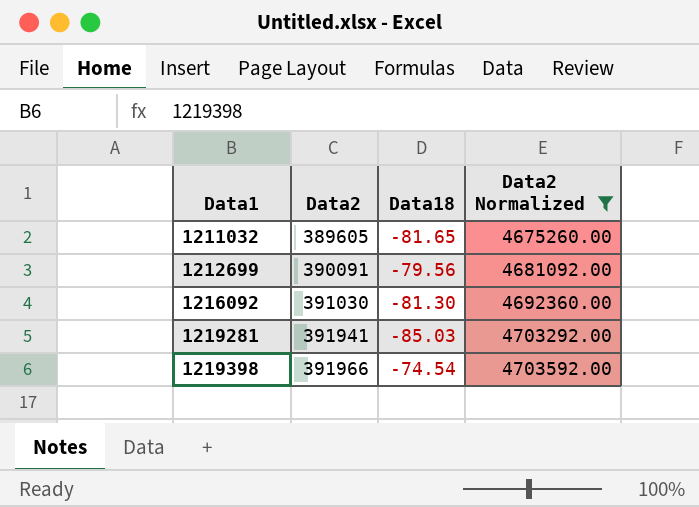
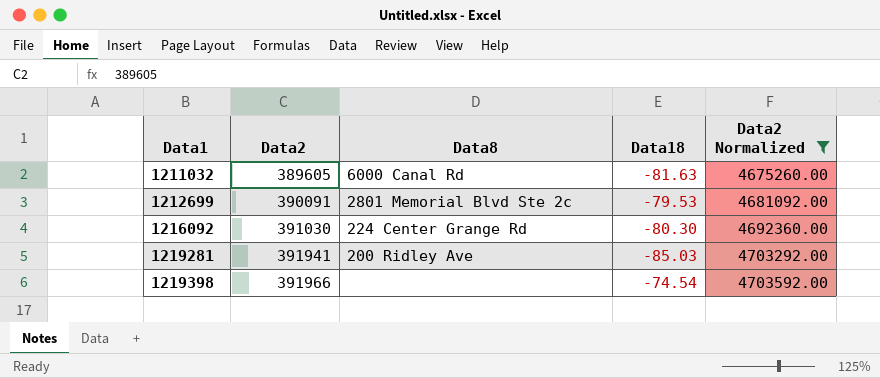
column Data8 | position: none -> 3
1211032 | Data18: -81.65 -> -81.63
1212699 | Data18: -79.56 -> -79.53
1216092 | Data18: -81.30 -> -80.30

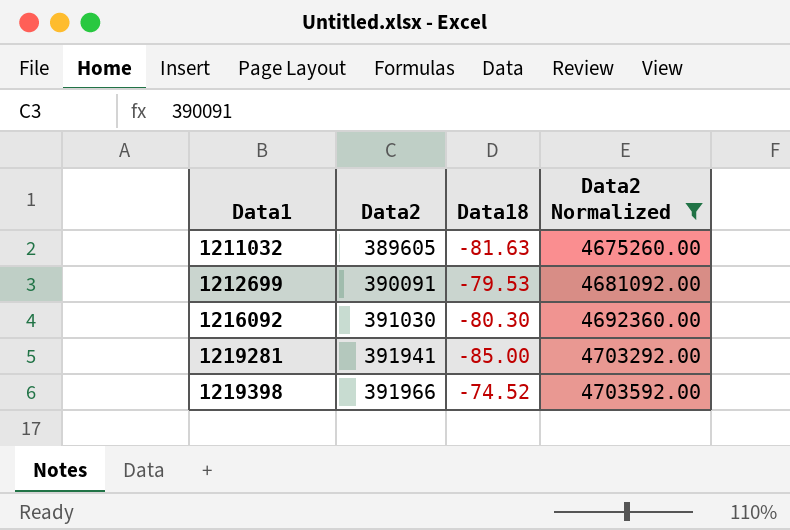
column Data8 | position: 3 -> none
1219281 | Data18: -85.03 -> -85.00
1219398 | Data18: -74.54 -> -74.52

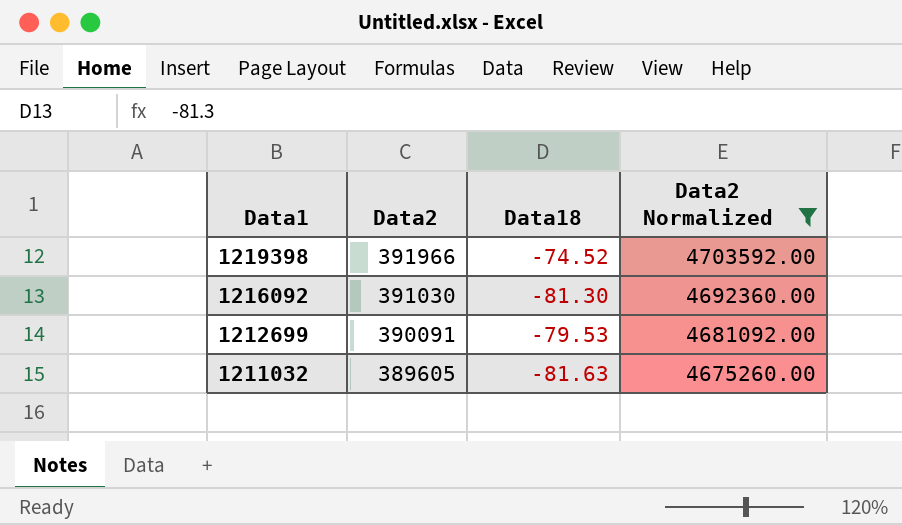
row order: Data1 ascending -> Data1 descending
row 1219281: 391941 | -85.00 | 4703292.00 -> none
1216092 | Data18: -80.30 -> -81.30

